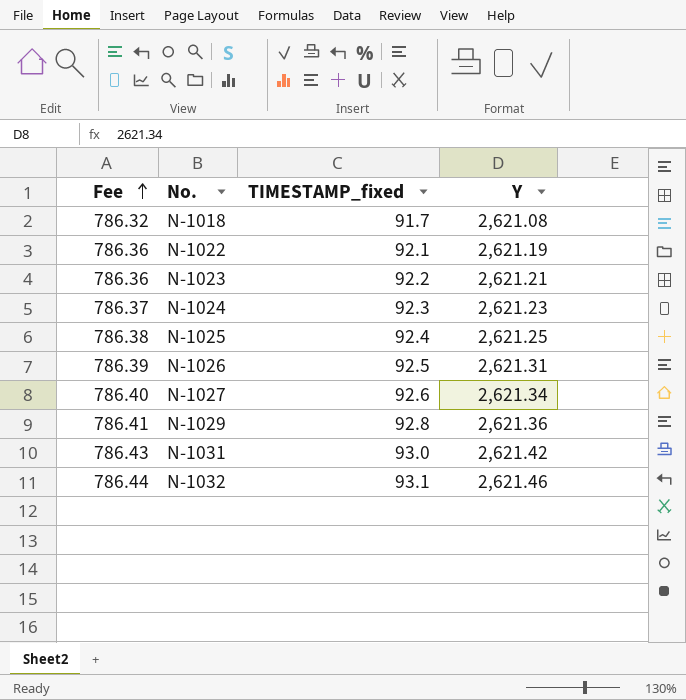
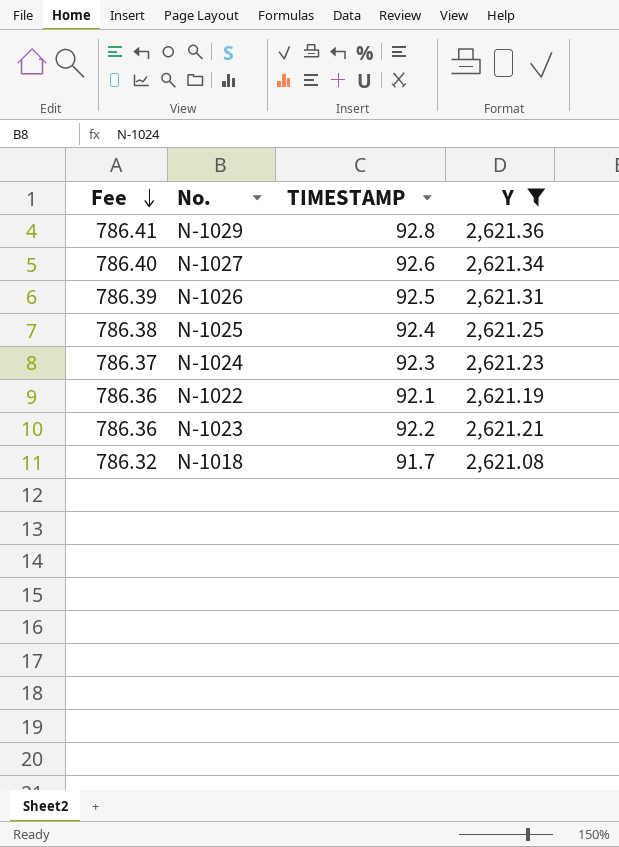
filter: none -> Y <= 2,621.36
row order: Fee ascending -> Fee descending
column name: TIMESTAMP_fixed -> TIMESTAMP

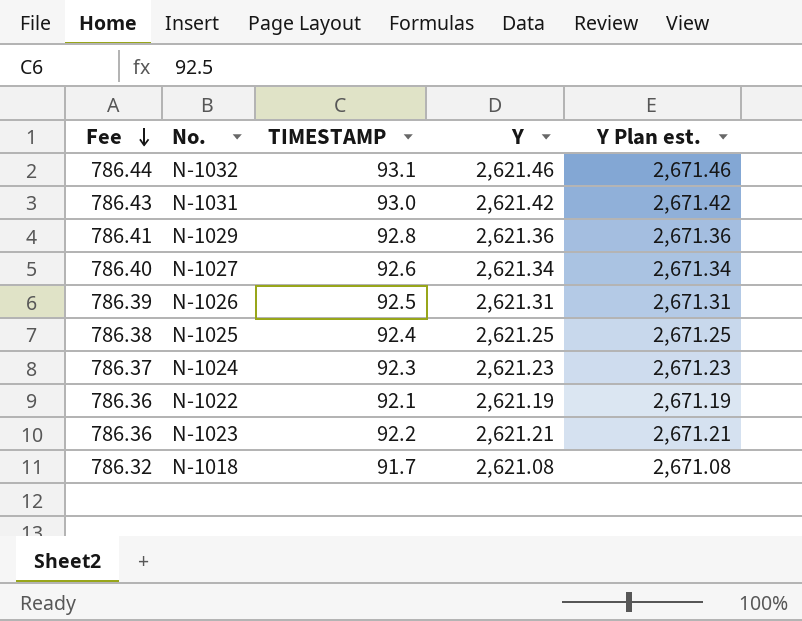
filter: Y <= 2,621.36 -> none
column Y Plan est. | formula: none -> [Y] + 50

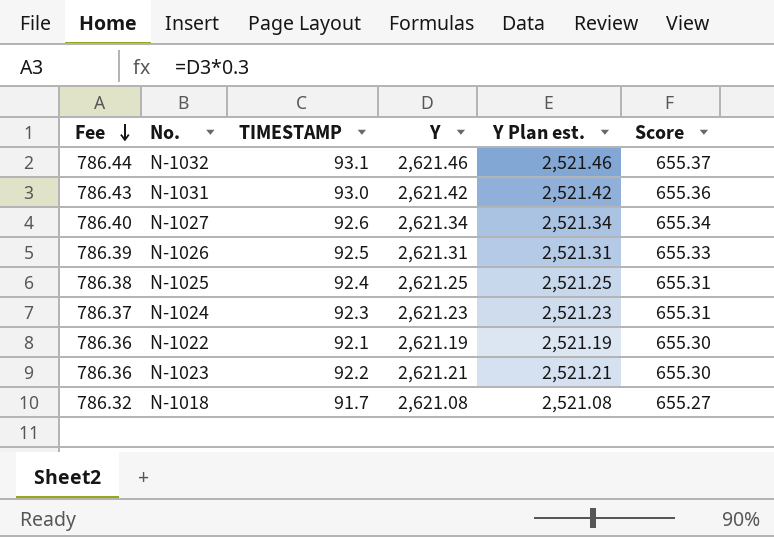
column Y Plan est. | formula: [Y] + 50 -> [Y] - 100
column Score | formula: none -> [Y] * 0.25
row N-1029: 786.41 | 92.8 | 2,621.36 | 2,671.36 -> none

